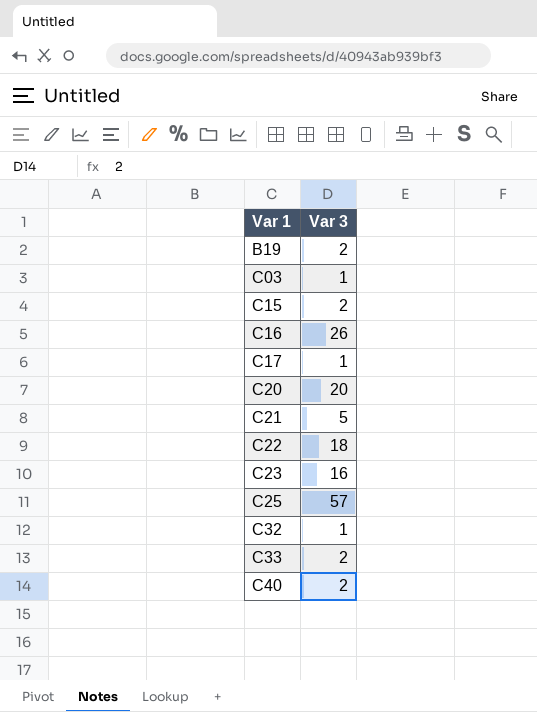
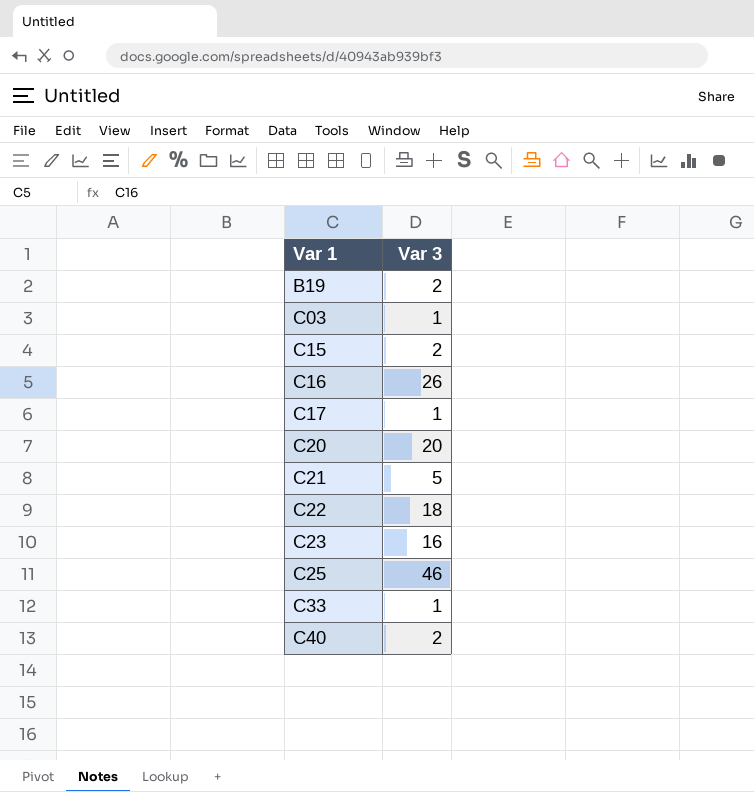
row C32: 1 -> none
C25 | Var 3: 57 -> 46
C33 | Var 3: 2 -> 1

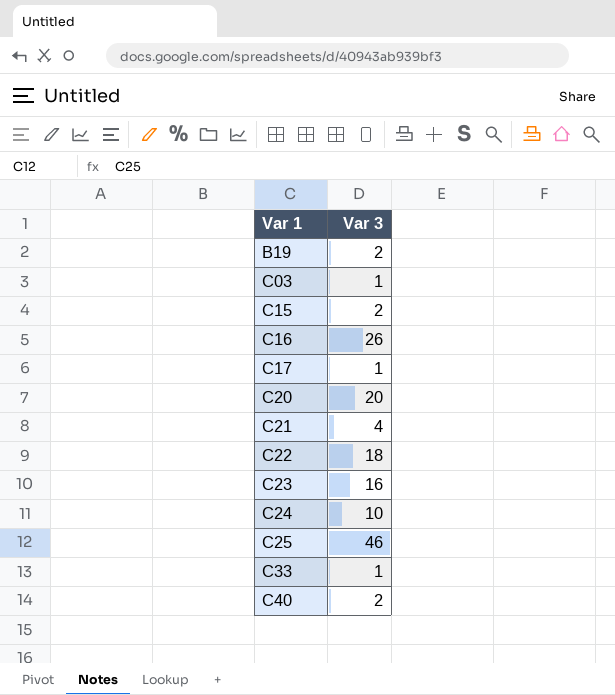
C21 | Var 3: 5 -> 4
row C24: none -> 10

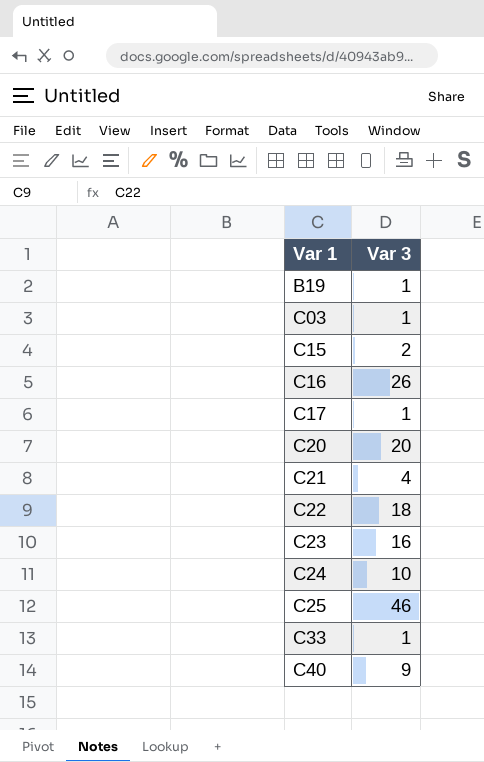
B19 | Var 3: 2 -> 1
C40 | Var 3: 2 -> 9

